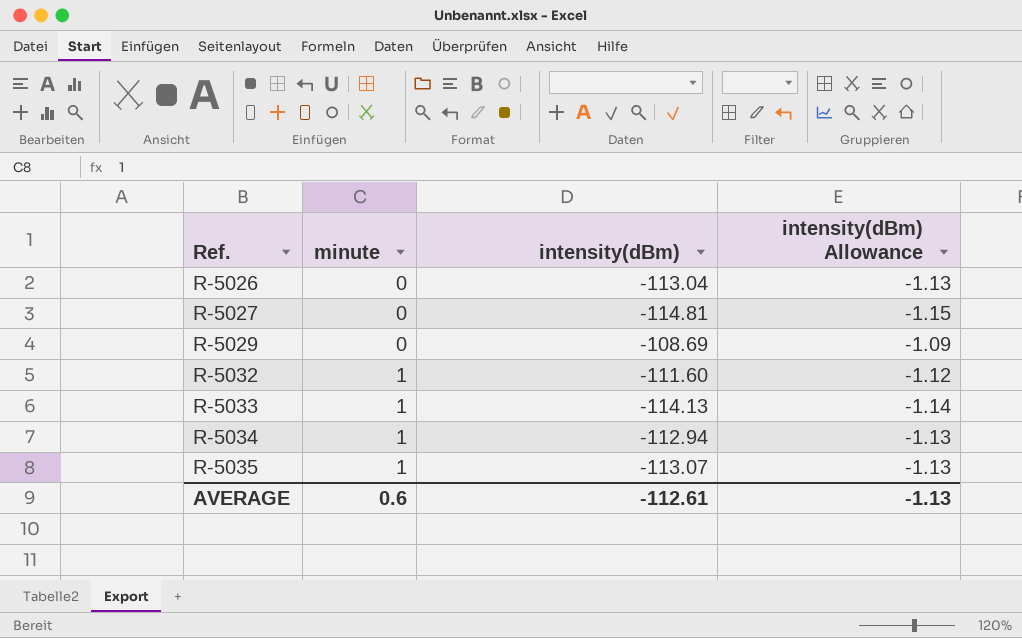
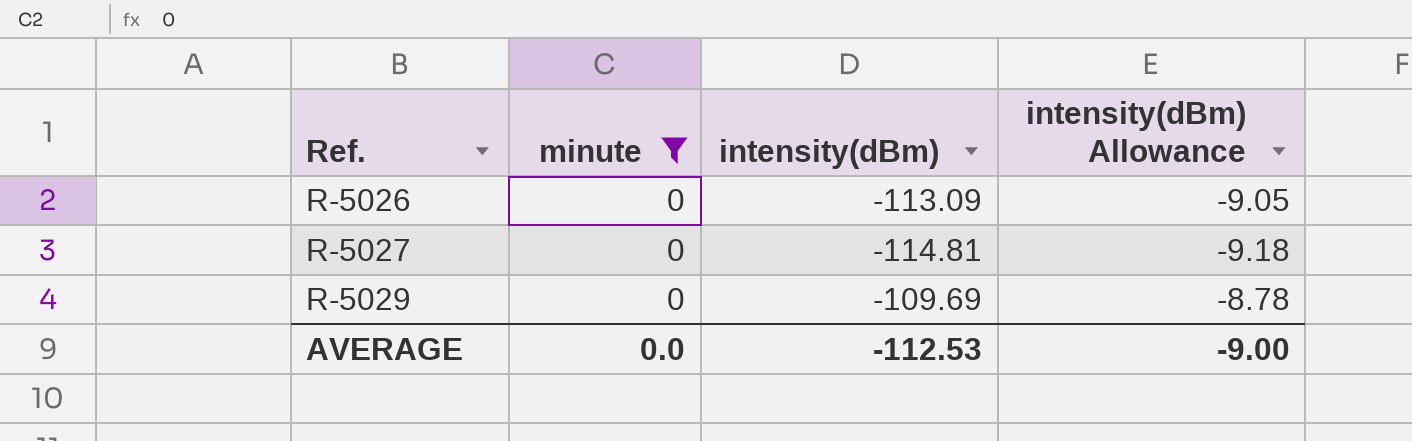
filter: none -> minute = 0
column intensity(dBm) Allowance | formula: [intensity(dBm)] * 0.01 -> [intensity(dBm)] * 0.08
R-5026 | intensity(dBm): -113.04 -> -113.09
R-5029 | intensity(dBm): -108.69 -> -109.69
AVERAGE | minute: 0.6 -> 0.0
AVERAGE | intensity(dBm): -112.61 -> -112.53
AVERAGE | intensity(dBm) Allowance: -1.13 -> -9.00

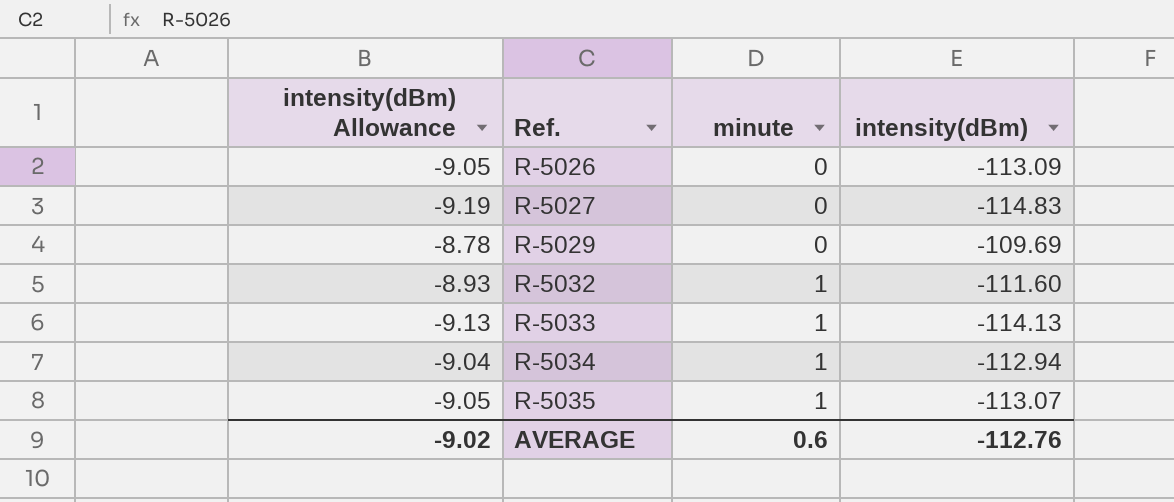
filter: minute = 0 -> none
column intensity(dBm) Allowance | position: 4 -> 1
R-5027 | intensity(dBm) Allowance: -9.18 -> -9.19
R-5027 | intensity(dBm): -114.81 -> -114.83
AVERAGE | intensity(dBm) Allowance: -9.00 -> -9.02
AVERAGE | minute: 0.0 -> 0.6
AVERAGE | intensity(dBm): -112.53 -> -112.76

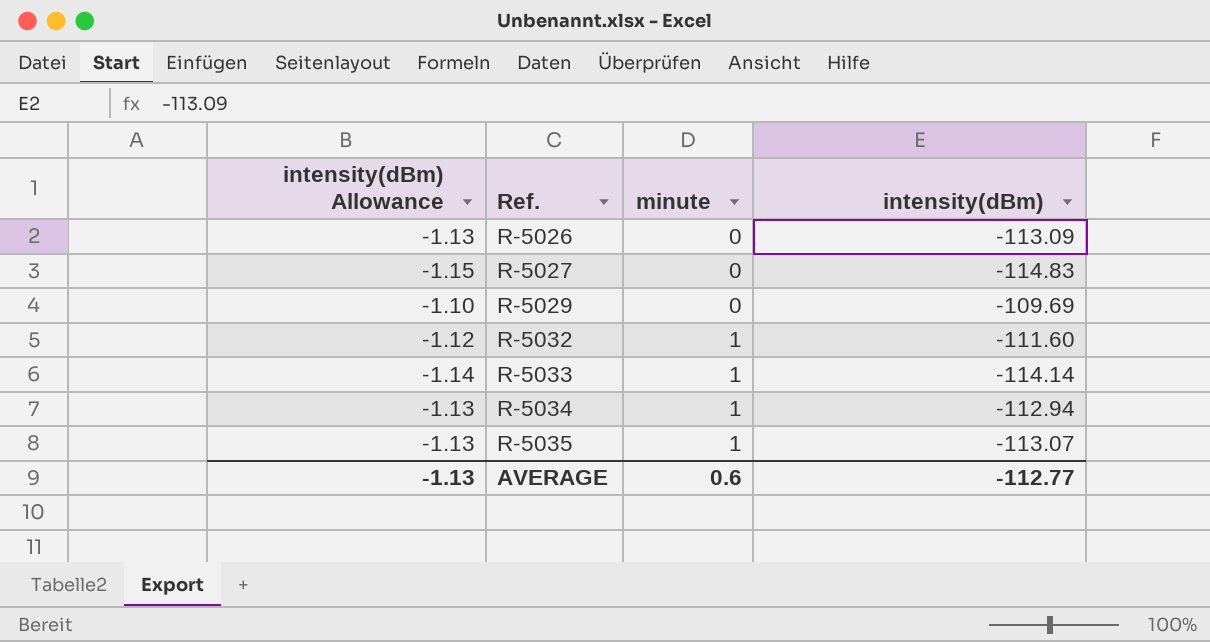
column intensity(dBm) Allowance | formula: [intensity(dBm)] * 0.08 -> [intensity(dBm)] * 0.01
R-5033 | intensity(dBm): -114.13 -> -114.14
AVERAGE | intensity(dBm) Allowance: -9.02 -> -1.13
AVERAGE | intensity(dBm): -112.76 -> -112.77

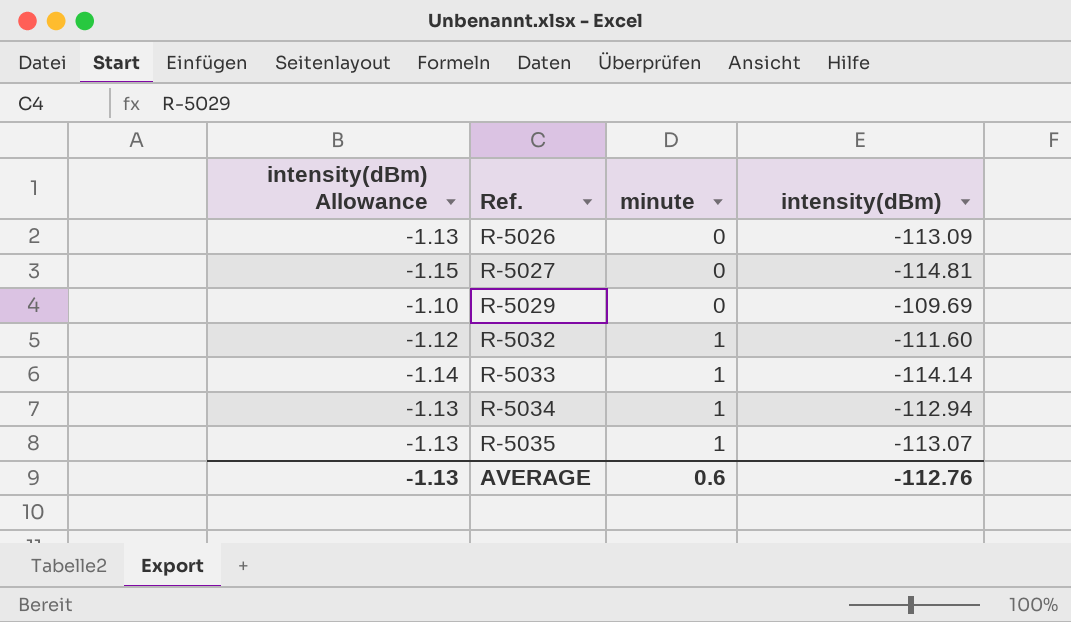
R-5027 | intensity(dBm): -114.83 -> -114.81
AVERAGE | intensity(dBm): -112.77 -> -112.76

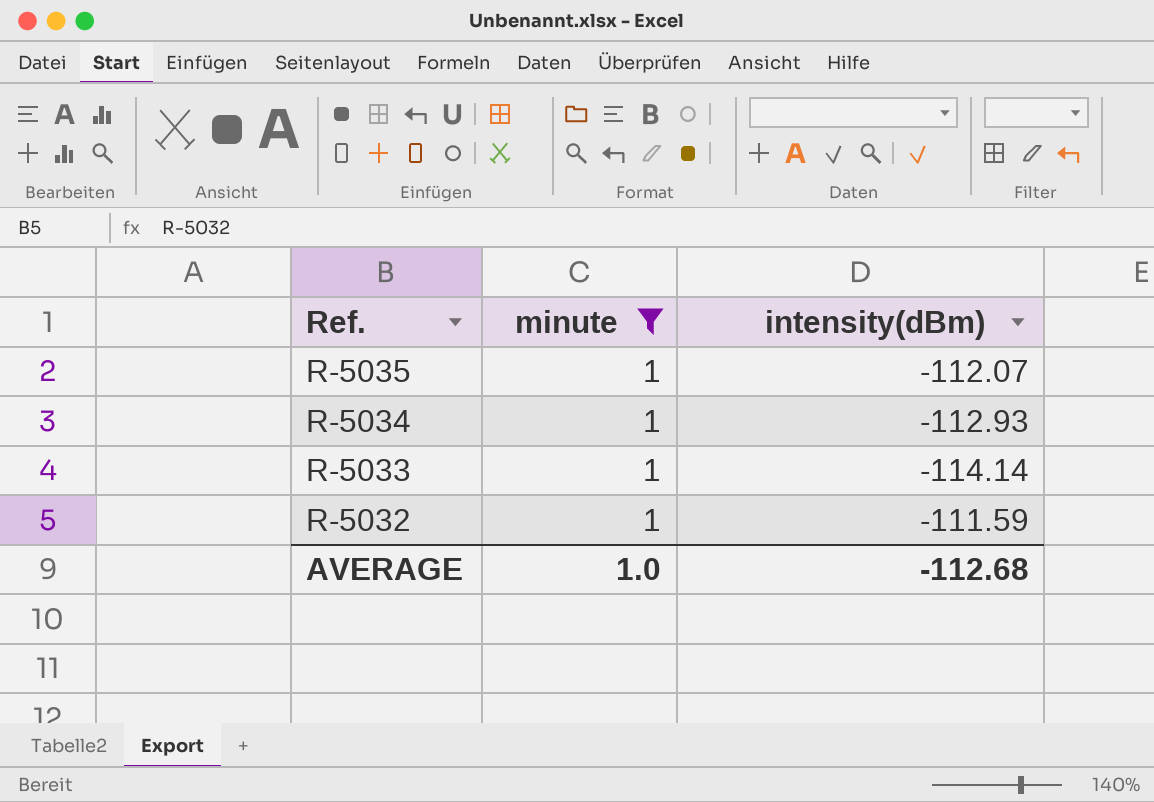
filter: none -> minute = 1
row order: Ref. ascending -> Ref. descending
column intensity(dBm) Allowance | formula: [intensity(dBm)] * 0.01 -> none
R-5035 | intensity(dBm): -113.07 -> -112.07
R-5034 | intensity(dBm): -112.94 -> -112.93
R-5032 | intensity(dBm): -111.60 -> -111.59
AVERAGE | minute: 0.6 -> 1.0
AVERAGE | intensity(dBm): -112.76 -> -112.68

